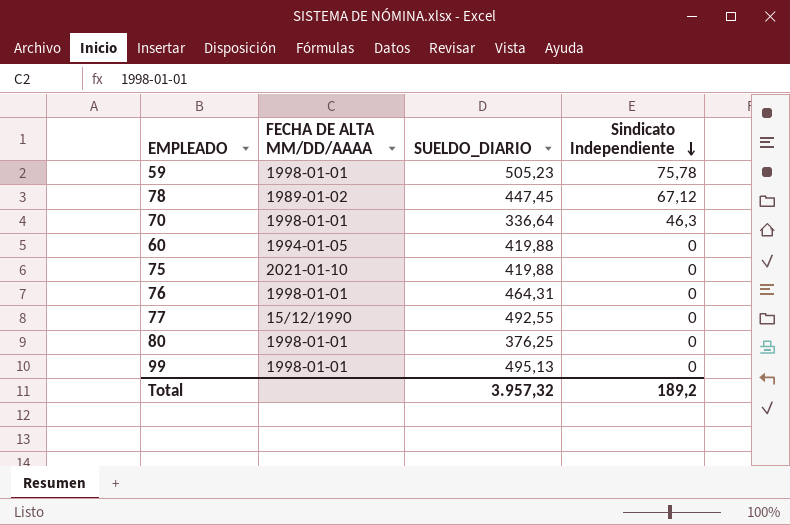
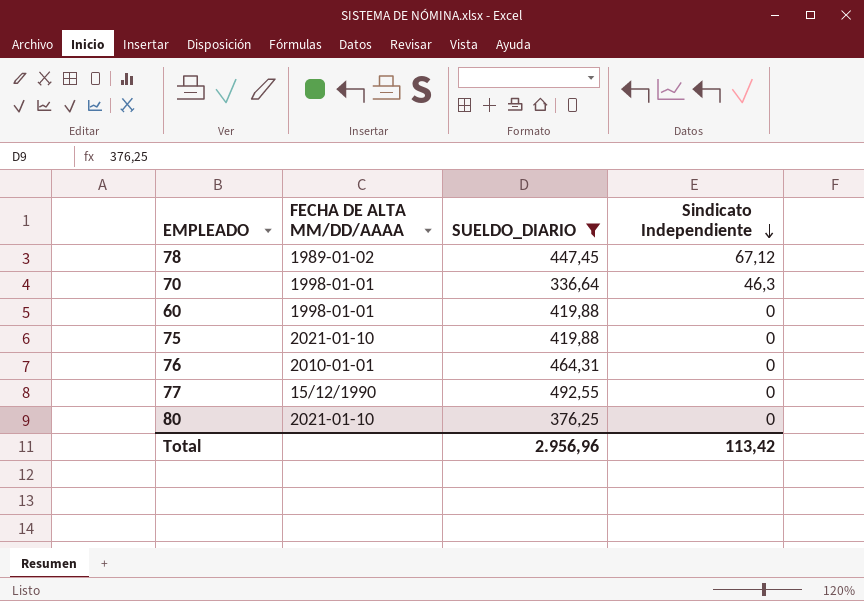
filter: none -> SUELDO_DIARIO <= 492,55
60 | FECHA DE ALTA MM/DD/AAAA: 1994-01-05 -> 1998-01-01
76 | FECHA DE ALTA MM/DD/AAAA: 1998-01-01 -> 2010-01-01
80 | FECHA DE ALTA MM/DD/AAAA: 1998-01-01 -> 2021-01-10
Total | SUELDO_DIARIO: 3.957,32 -> 2.956,96
Total | Sindicato Independiente: 189,2 -> 113,42

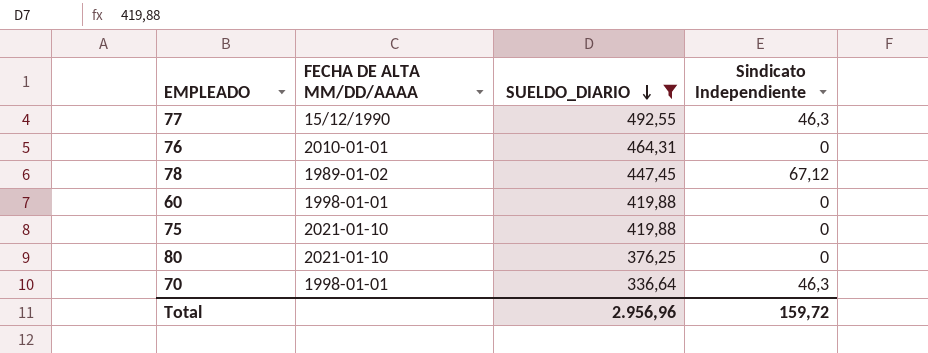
row order: Sindicato Independiente descending -> SUELDO_DIARIO descending
77 | Sindicato Independiente: 0 -> 46,3
Total | Sindicato Independiente: 113,42 -> 159,72

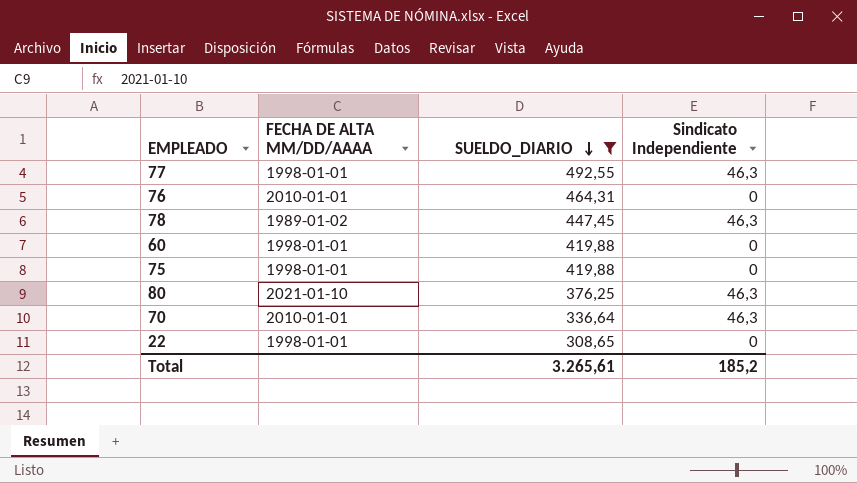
77 | FECHA DE ALTA MM/DD/AAAA: 15/12/1990 -> 1998-01-01
78 | Sindicato Independiente: 67,12 -> 46,3
75 | FECHA DE ALTA MM/DD/AAAA: 2021-01-10 -> 1998-01-01
80 | Sindicato Independiente: 0 -> 46,3
70 | FECHA DE ALTA MM/DD/AAAA: 1998-01-01 -> 2010-01-01
row 22: none -> 1998-01-01 | 308,65 | 0
Total | SUELDO_DIARIO: 2.956,96 -> 3.265,61
Total | Sindicato Independiente: 159,72 -> 185,2

